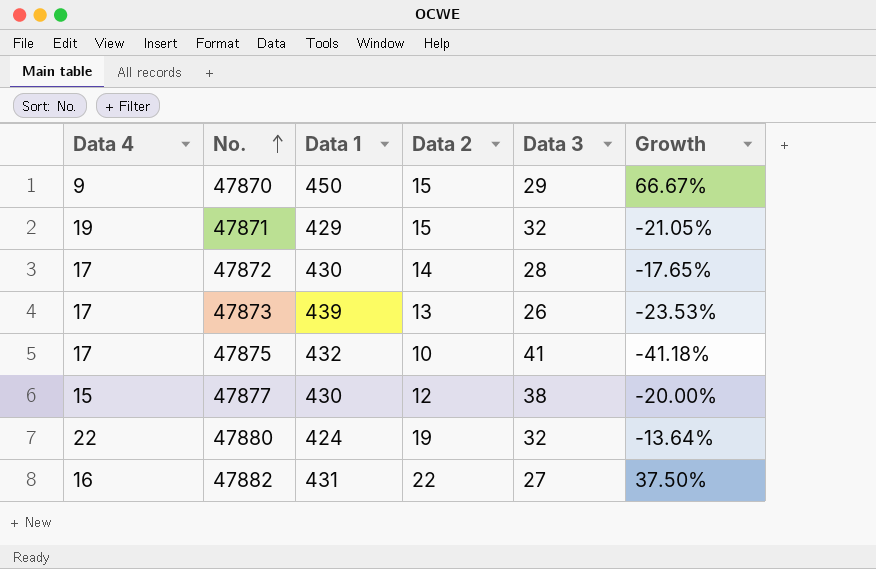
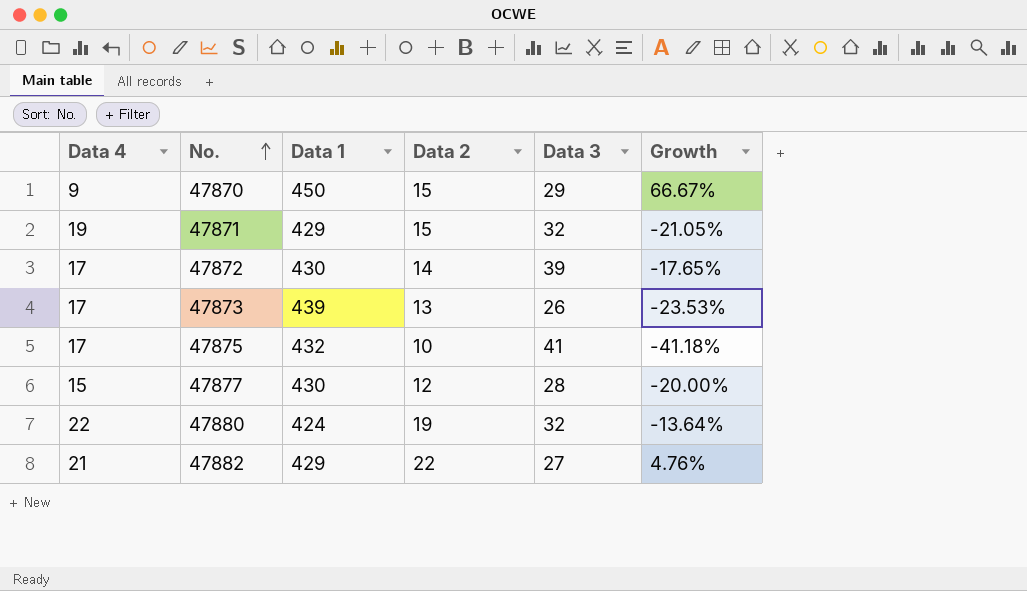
47872 | Data 3: 28 -> 39
47877 | Data 3: 38 -> 28
47882 | Data 4: 16 -> 21
47882 | Data 1: 431 -> 429
47882 | Growth: 37.50% -> 4.76%

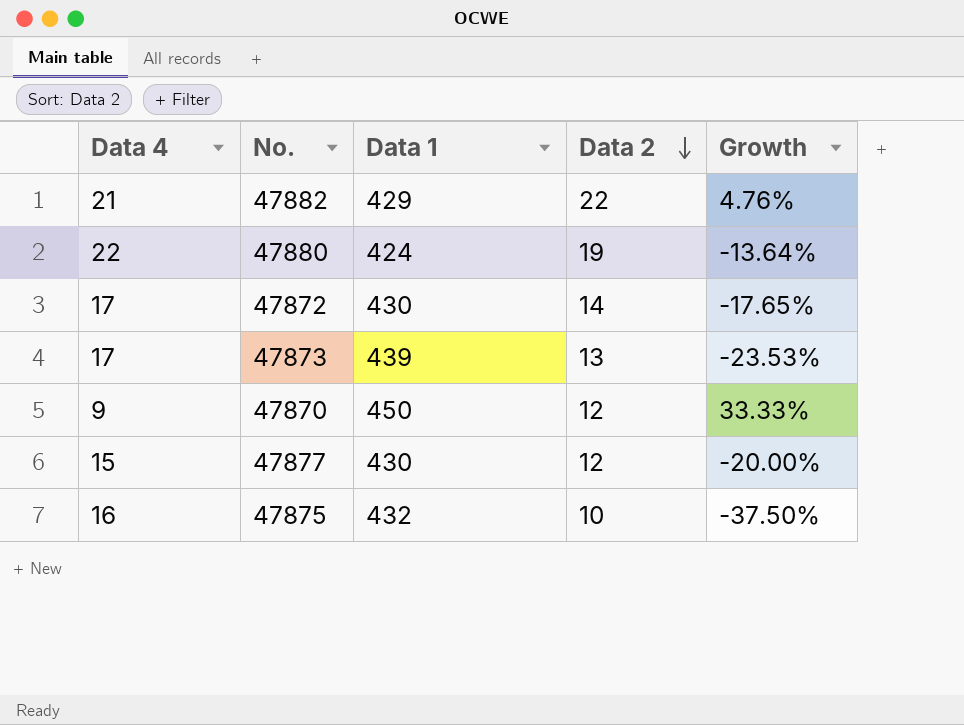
row order: No. ascending -> Data 2 descending
column Data 3 | position: 5 -> none
row 47871: 19 | 429 | 15 | 32 | -21.05% -> none
47870 | Data 2: 15 -> 12
47870 | Growth: 66.67% -> 33.33%
47875 | Data 4: 17 -> 16
47875 | Growth: -41.18% -> -37.50%

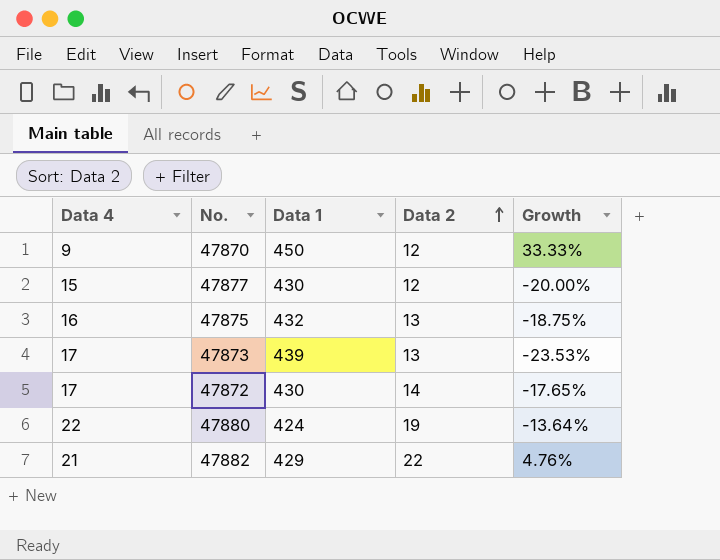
row order: Data 2 descending -> Data 2 ascending
47875 | Data 2: 10 -> 13
47875 | Growth: -37.50% -> -18.75%

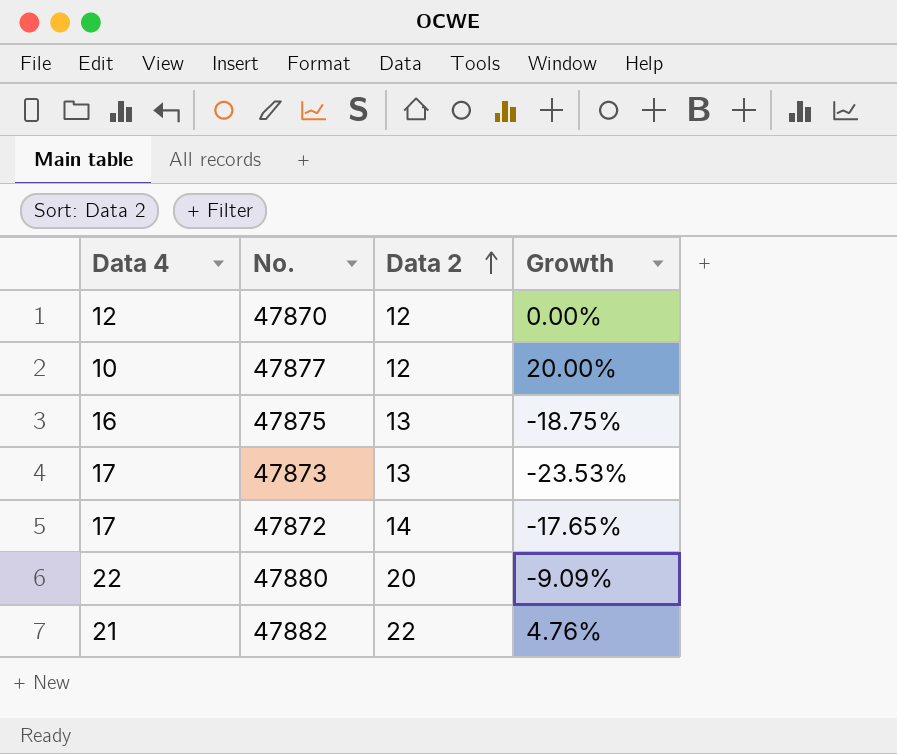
column Data 1 | position: 3 -> none
47870 | Data 4: 9 -> 12
47870 | Growth: 33.33% -> 0.00%
47877 | Data 4: 15 -> 10
47877 | Growth: -20.00% -> 20.00%
47880 | Data 2: 19 -> 20
47880 | Growth: -13.64% -> -9.09%

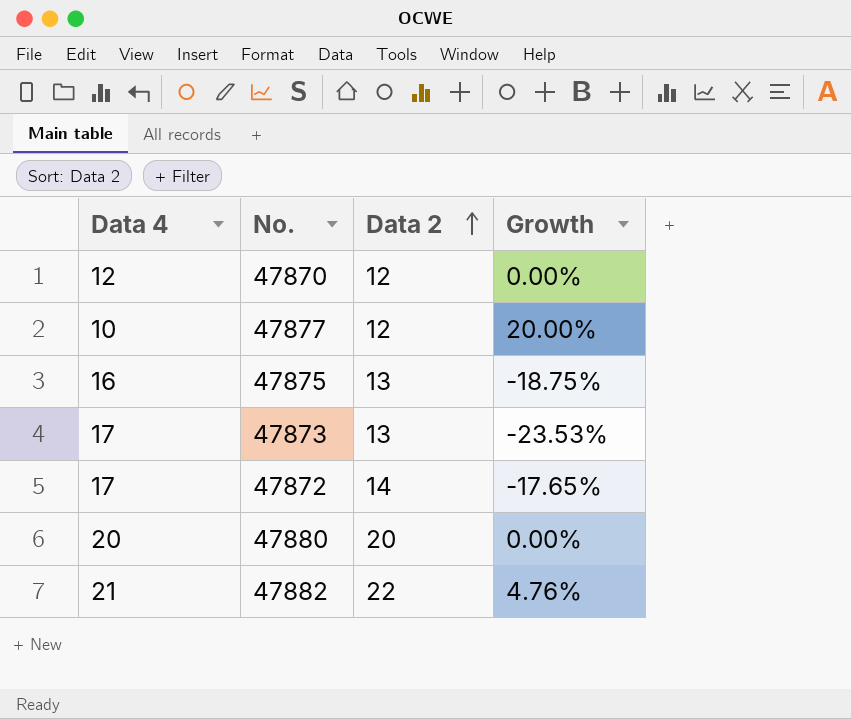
47880 | Data 4: 22 -> 20
47880 | Growth: -9.09% -> 0.00%

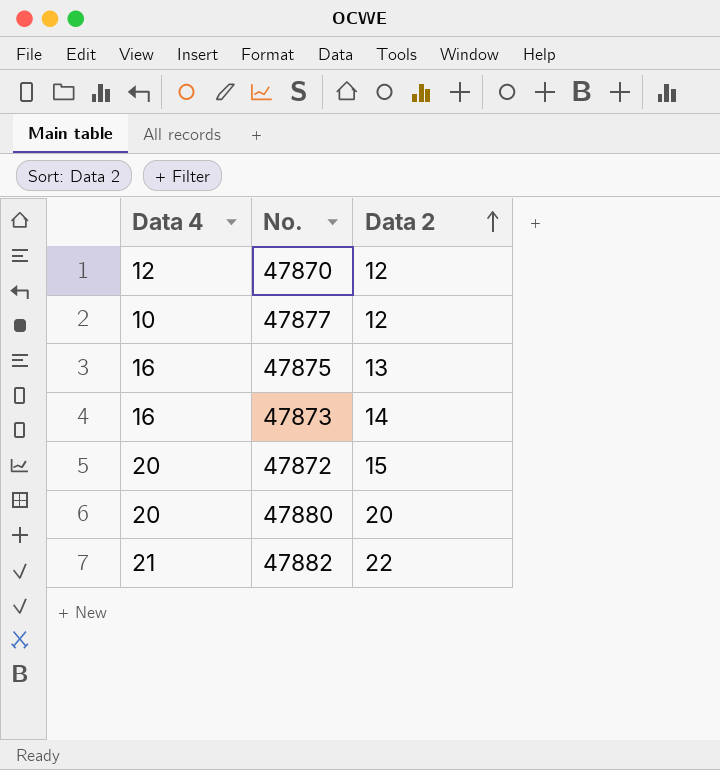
column Growth | formula: ([Data 2] - [Data 4]) / [Data 4] -> none
47873 | Data 4: 17 -> 16
47873 | Data 2: 13 -> 14
47872 | Data 4: 17 -> 20
47872 | Data 2: 14 -> 15

